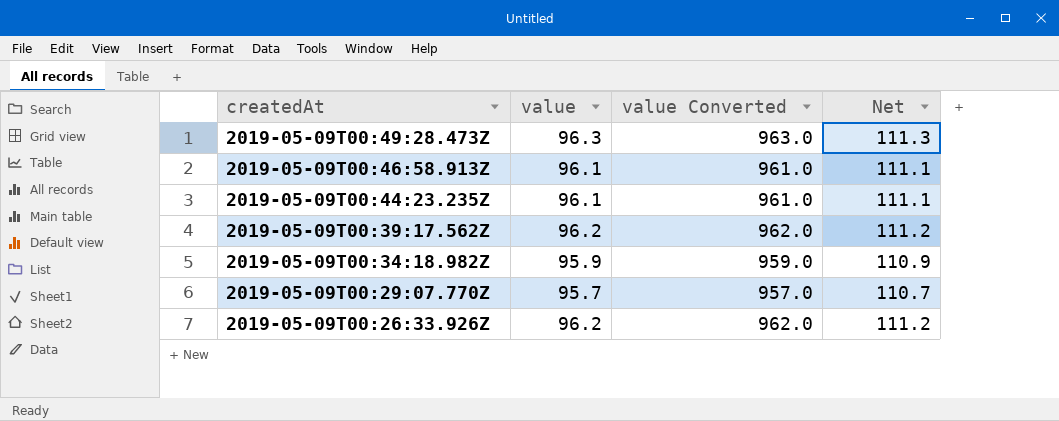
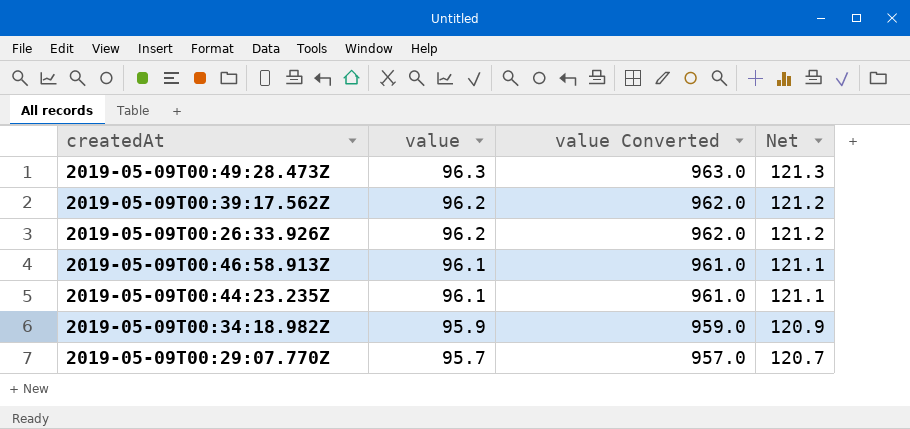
row order: createdAt descending -> value descending
column Net | formula: [value] + 15 -> [value] + 25

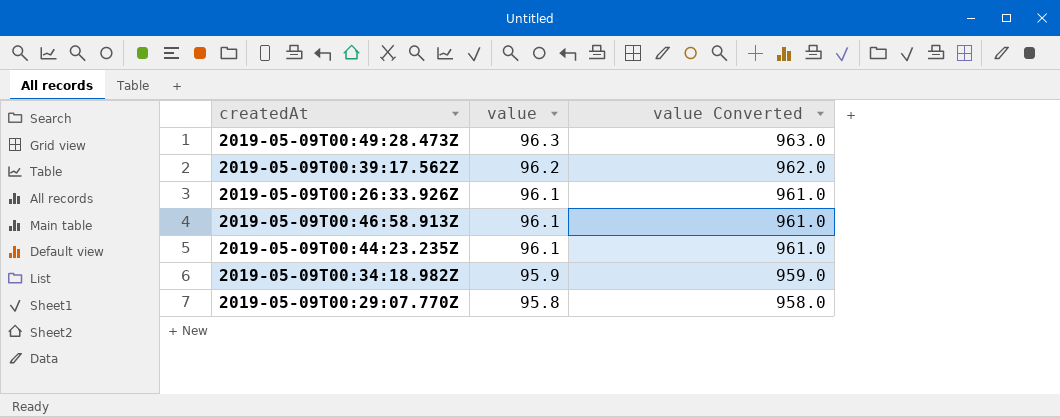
column Net | formula: [value] + 25 -> none
2019-05-09T00:26:33.926Z | value: 96.2 -> 96.1
2019-05-09T00:26:33.926Z | value Converted: 962.0 -> 961.0
2019-05-09T00:29:07.770Z | value: 95.7 -> 95.8
2019-05-09T00:29:07.770Z | value Converted: 957.0 -> 958.0

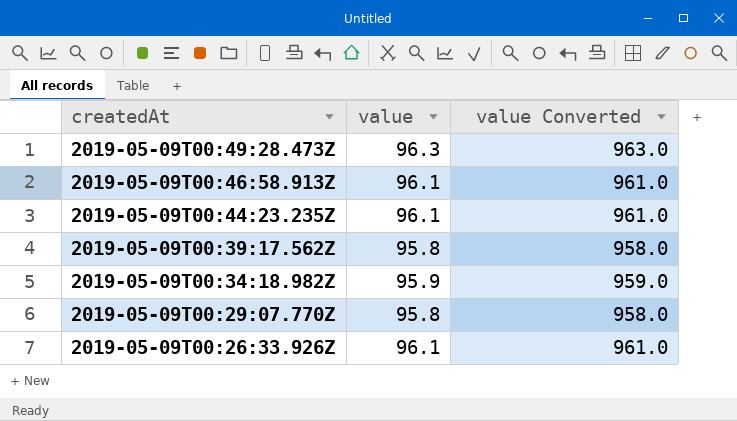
row order: value descending -> createdAt descending
2019-05-09T00:39:17.562Z | value: 96.2 -> 95.8
2019-05-09T00:39:17.562Z | value Converted: 962.0 -> 958.0

